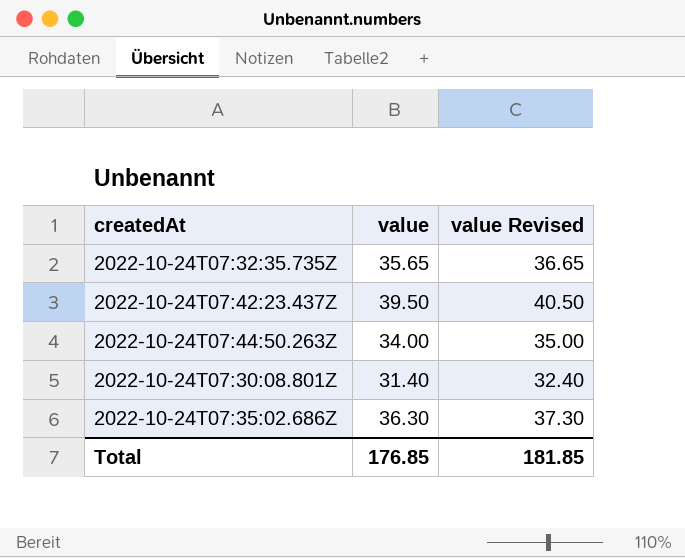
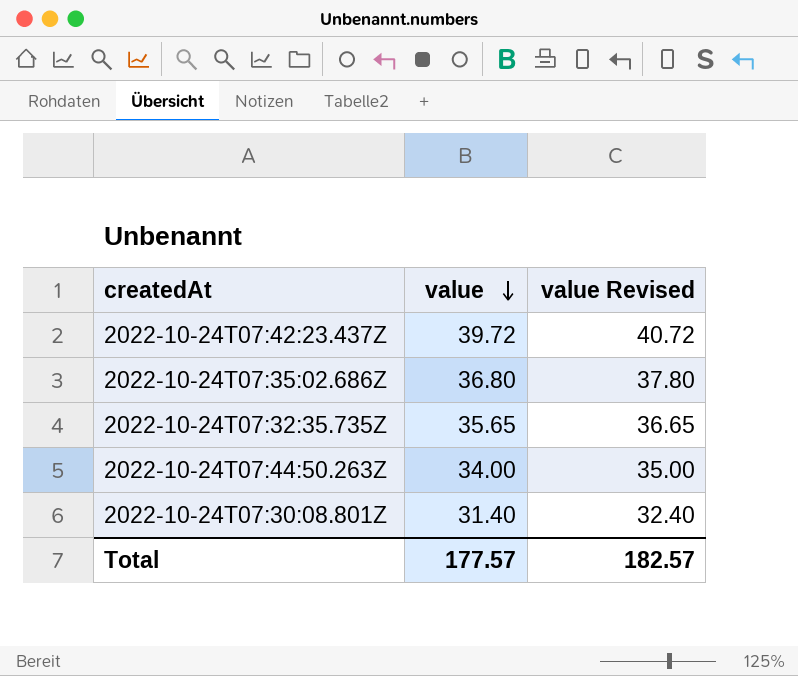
row order: none -> value descending
2022-10-24T07:42:23.437Z | value: 39.50 -> 39.72
2022-10-24T07:42:23.437Z | value Revised: 40.50 -> 40.72
2022-10-24T07:35:02.686Z | value: 36.30 -> 36.80
2022-10-24T07:35:02.686Z | value Revised: 37.30 -> 37.80
Total | value: 176.85 -> 177.57
Total | value Revised: 181.85 -> 182.57

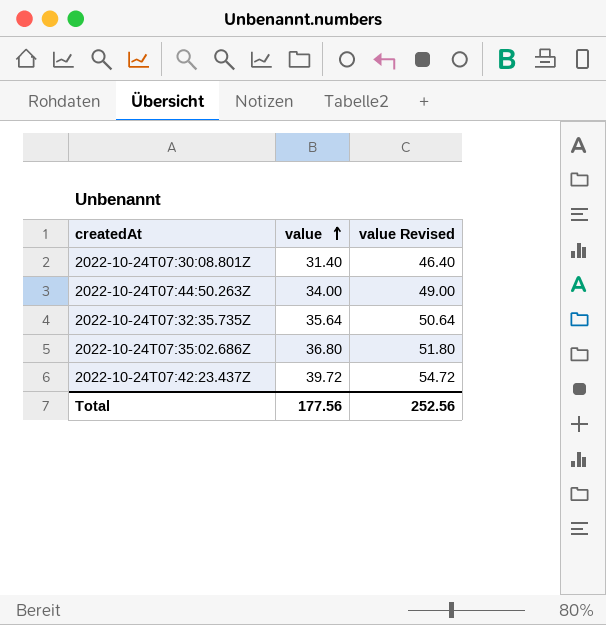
row order: value descending -> value ascending
column value Revised | formula: [value] + 1 -> [value] + 15
2022-10-24T07:32:35.735Z | value: 35.65 -> 35.64
Total | value: 177.57 -> 177.56
Total | value Revised: 182.57 -> 252.56

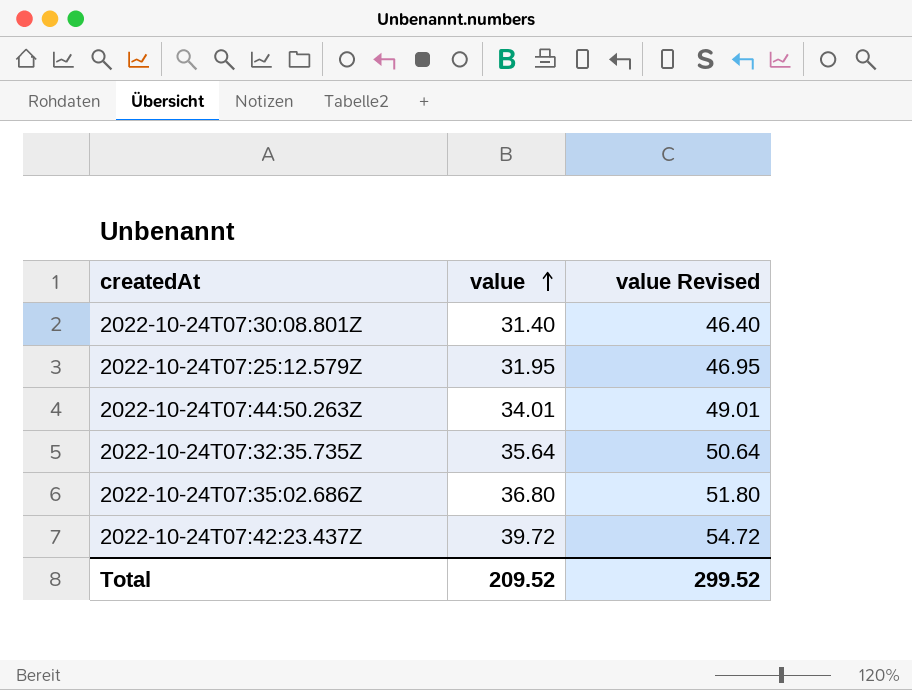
row 2022-10-24T07:25:12.579Z: none -> 31.95 | 46.95
2022-10-24T07:44:50.263Z | value: 34.00 -> 34.01
2022-10-24T07:44:50.263Z | value Revised: 49.00 -> 49.01
Total | value: 177.56 -> 209.52
Total | value Revised: 252.56 -> 299.52

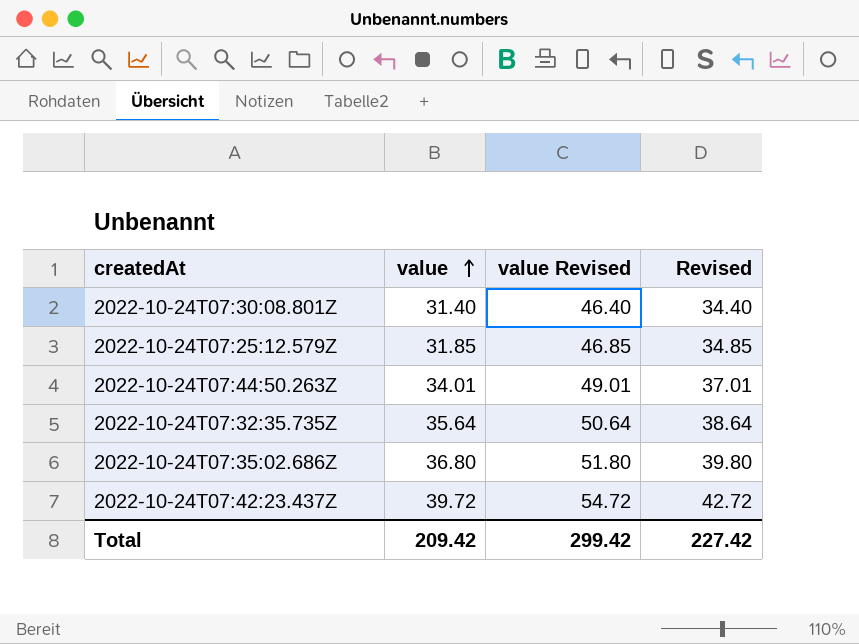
column Revised | formula: none -> [value] + 3
2022-10-24T07:25:12.579Z | value: 31.95 -> 31.85
2022-10-24T07:25:12.579Z | value Revised: 46.95 -> 46.85
Total | value: 209.52 -> 209.42
Total | value Revised: 299.52 -> 299.42

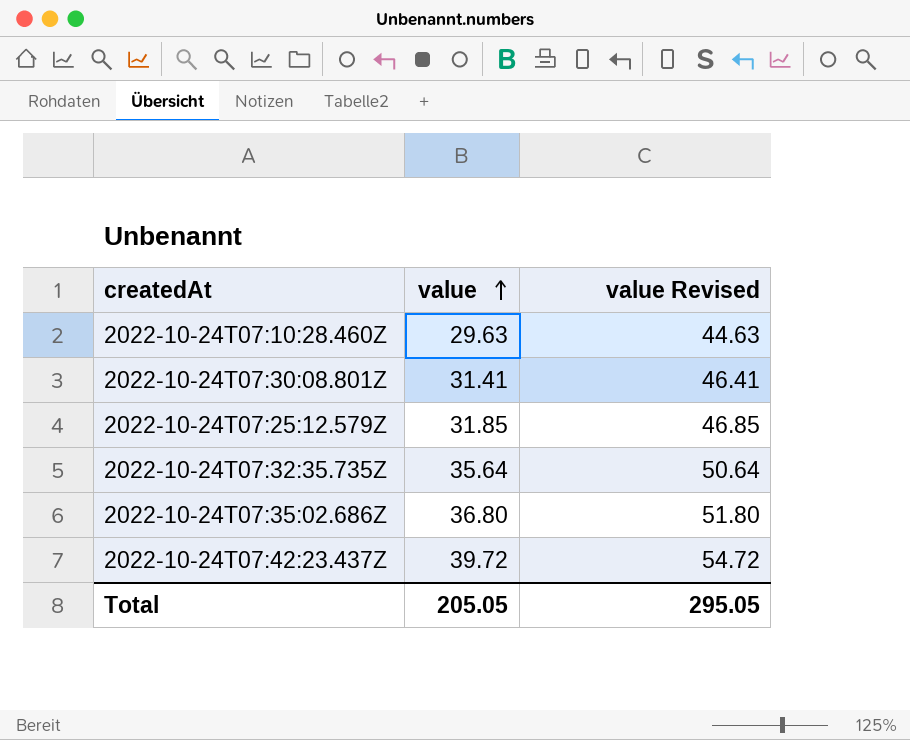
column Revised | formula: [value] + 3 -> none
row 2022-10-24T07:44:50.263Z: 34.01 | 49.01 | 37.01 -> none
row 2022-10-24T07:10:28.460Z: none -> 29.63 | 44.63
2022-10-24T07:30:08.801Z | value: 31.40 -> 31.41
2022-10-24T07:30:08.801Z | value Revised: 46.40 -> 46.41
Total | value: 209.42 -> 205.05
Total | value Revised: 299.42 -> 295.05

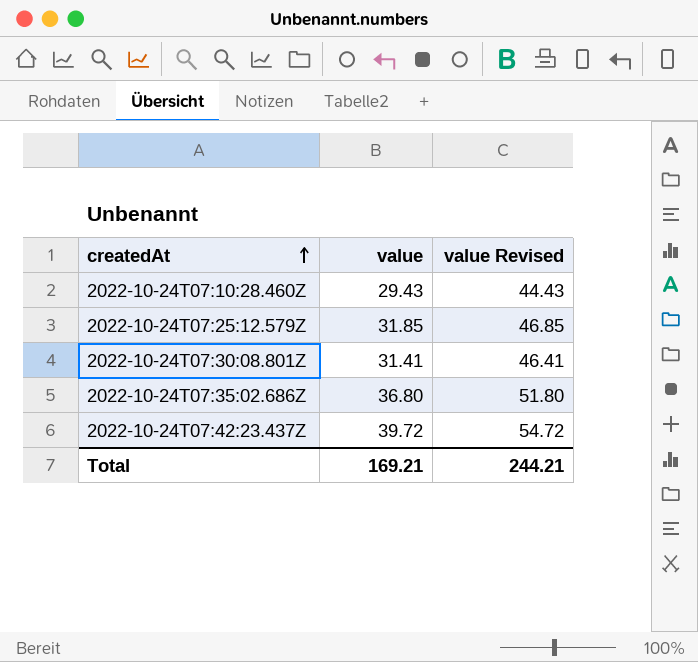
row order: value ascending -> createdAt ascending
row 2022-10-24T07:32:35.735Z: 35.64 | 50.64 -> none
2022-10-24T07:10:28.460Z | value: 29.63 -> 29.43
2022-10-24T07:10:28.460Z | value Revised: 44.63 -> 44.43
Total | value: 205.05 -> 169.21
Total | value Revised: 295.05 -> 244.21

